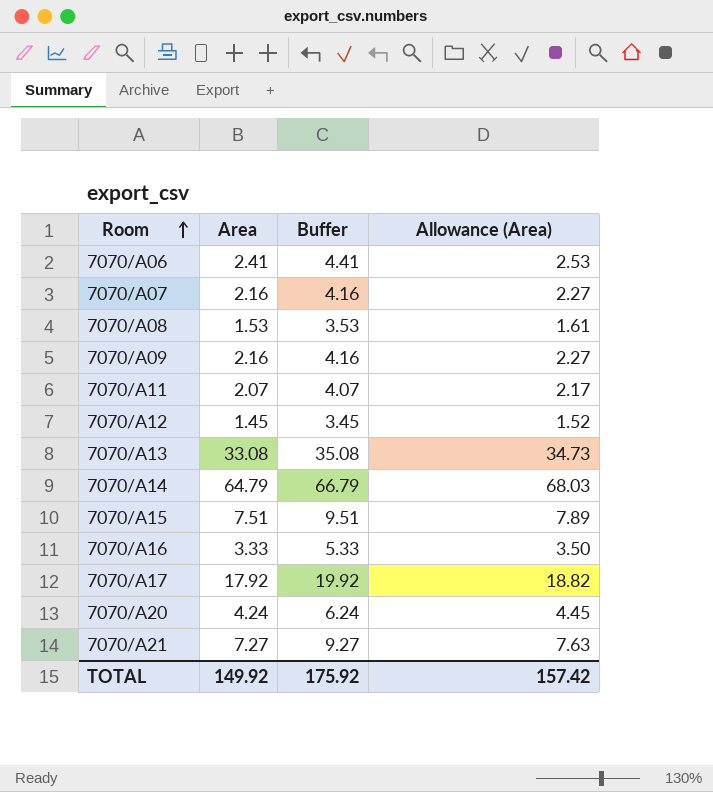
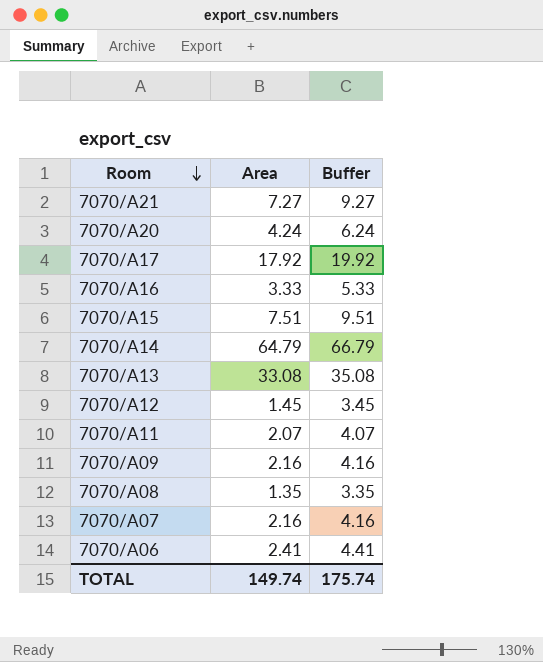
row order: Room ascending -> Room descending
column Allowance (Area) | formula: [Area] * 1.05 -> none
7070/A08 | Area: 1.53 -> 1.35
7070/A08 | Buffer: 3.53 -> 3.35
TOTAL | Area: 149.92 -> 149.74
TOTAL | Buffer: 175.92 -> 175.74

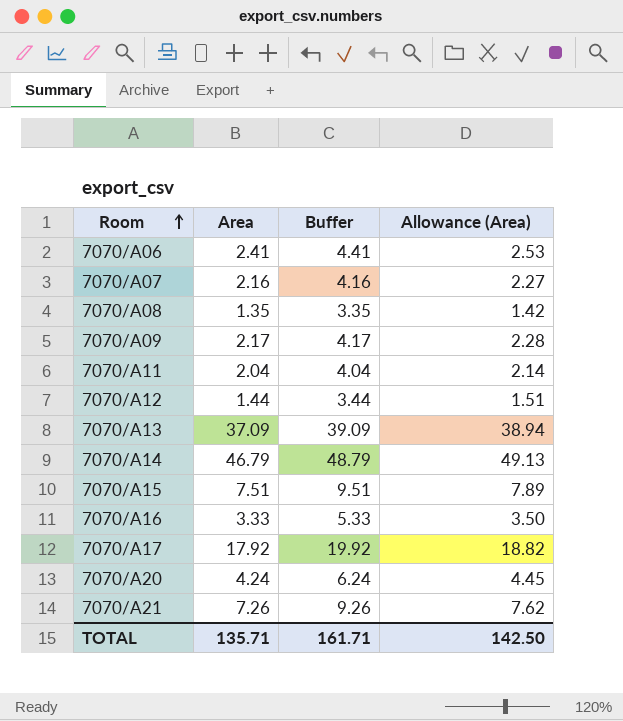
row order: Room descending -> Room ascending
column Allowance (Area) | formula: none -> [Area] * 1.05
7070/A09 | Area: 2.16 -> 2.17
7070/A09 | Buffer: 4.16 -> 4.17
7070/A11 | Area: 2.07 -> 2.04
7070/A11 | Buffer: 4.07 -> 4.04
7070/A12 | Area: 1.45 -> 1.44
7070/A12 | Buffer: 3.45 -> 3.44
7070/A13 | Area: 33.08 -> 37.09
7070/A13 | Buffer: 35.08 -> 39.09
7070/A14 | Area: 64.79 -> 46.79
7070/A14 | Buffer: 66.79 -> 48.79
7070/A21 | Area: 7.27 -> 7.26
7070/A21 | Buffer: 9.27 -> 9.26
TOTAL | Area: 149.74 -> 135.71
TOTAL | Buffer: 175.74 -> 161.71

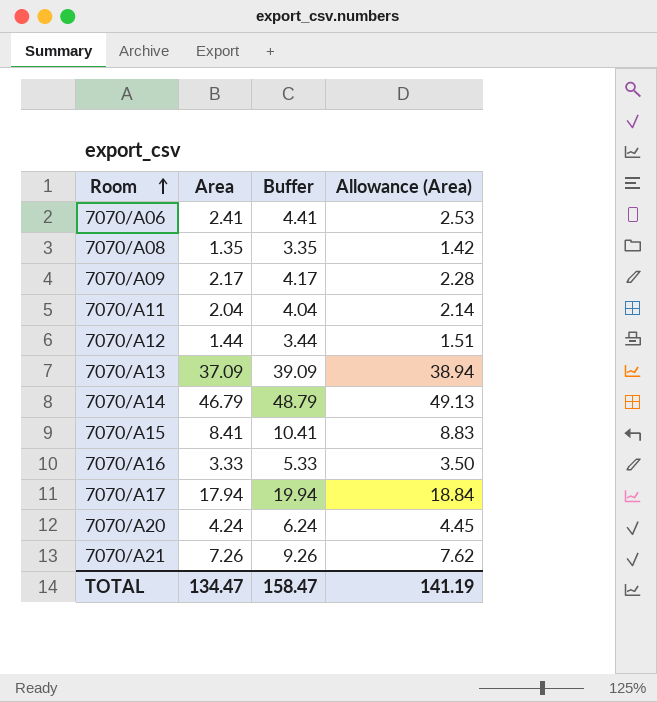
row 7070/A07: 2.16 | 4.16 | 2.27 -> none
7070/A15 | Area: 7.51 -> 8.41
7070/A15 | Buffer: 9.51 -> 10.41
7070/A15 | Allowance (Area): 7.89 -> 8.83
7070/A17 | Area: 17.92 -> 17.94
7070/A17 | Buffer: 19.92 -> 19.94
7070/A17 | Allowance (Area): 18.82 -> 18.84
TOTAL | Area: 135.71 -> 134.47
TOTAL | Buffer: 161.71 -> 158.47
TOTAL | Allowance (Area): 142.50 -> 141.19

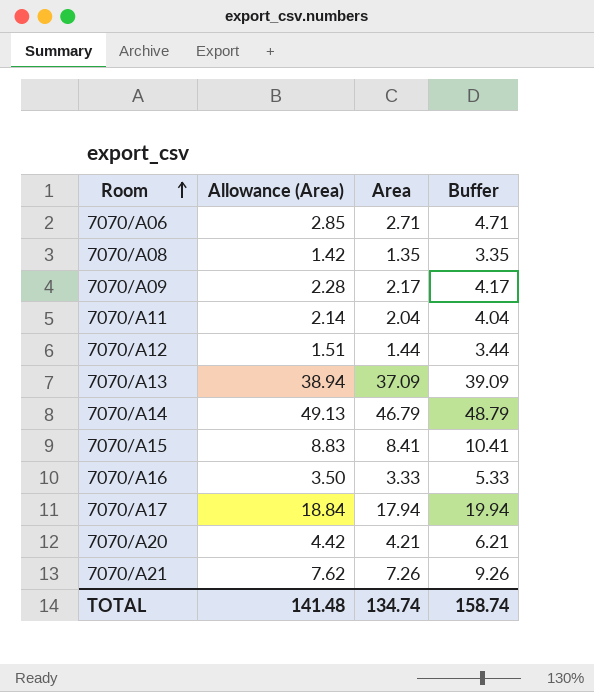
column Allowance (Area) | position: 4 -> 2
7070/A06 | Allowance (Area): 2.53 -> 2.85
7070/A06 | Area: 2.41 -> 2.71
7070/A06 | Buffer: 4.41 -> 4.71
7070/A20 | Allowance (Area): 4.45 -> 4.42
7070/A20 | Area: 4.24 -> 4.21
7070/A20 | Buffer: 6.24 -> 6.21
TOTAL | Allowance (Area): 141.19 -> 141.48
TOTAL | Area: 134.47 -> 134.74
TOTAL | Buffer: 158.47 -> 158.74

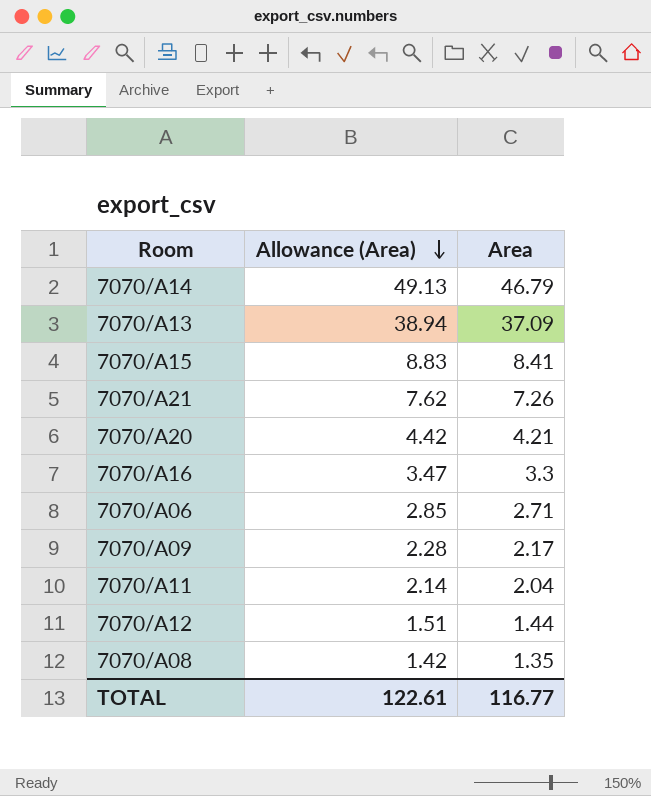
row order: Room ascending -> Allowance (Area) descending
column Buffer | formula: [Area] + 2 -> none
row 7070/A17: 18.84 | 17.94 | 19.94 -> none
7070/A16 | Allowance (Area): 3.50 -> 3.47
7070/A16 | Area: 3.33 -> 3.3
TOTAL | Allowance (Area): 141.48 -> 122.61
TOTAL | Area: 134.74 -> 116.77

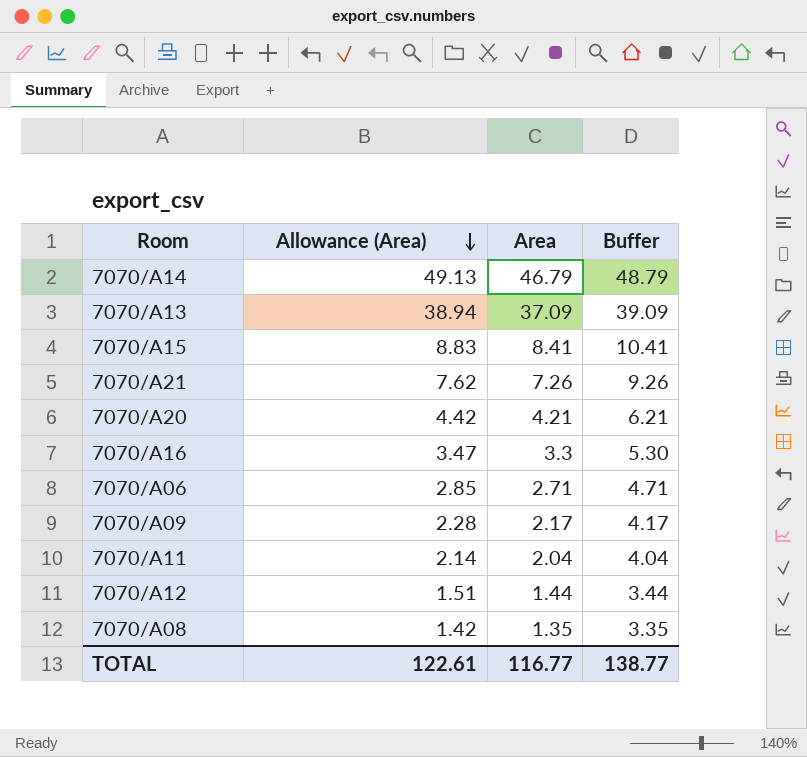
column Buffer | formula: none -> [Area] + 2

